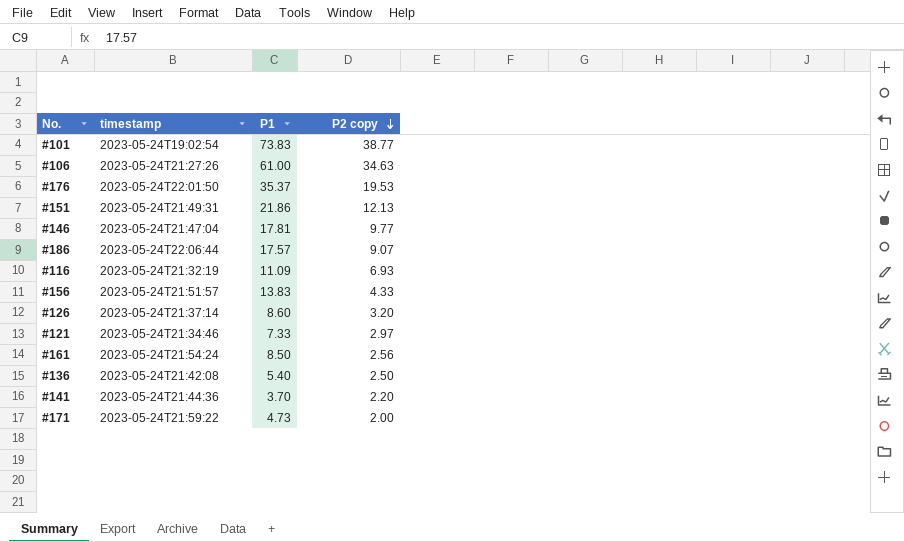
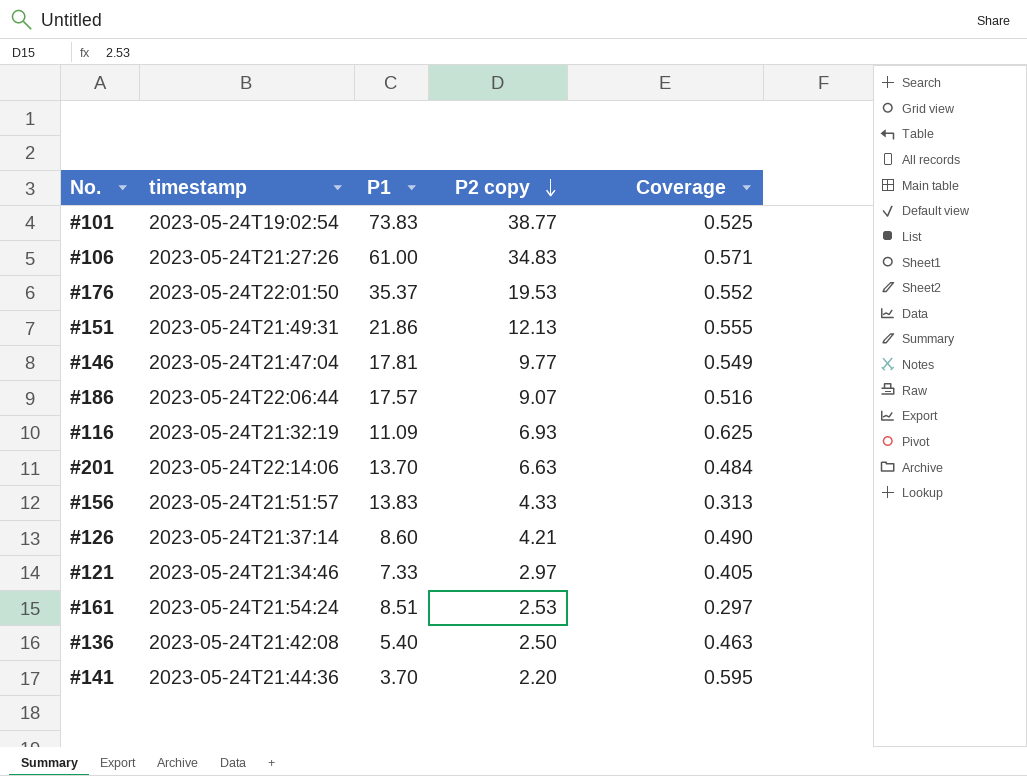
column Coverage | formula: none -> [P2 copy] / [P1]
row #171: 2023-05-24T21:59:22 | 4.73 | 2.00 -> none
#106 | P2 copy: 34.63 -> 34.83
row #201: none -> 2023-05-24T22:14:06 | 13.70 | 6.63 | 0.484
#126 | P2 copy: 3.20 -> 4.21
#161 | P1: 8.50 -> 8.51
#161 | P2 copy: 2.56 -> 2.53

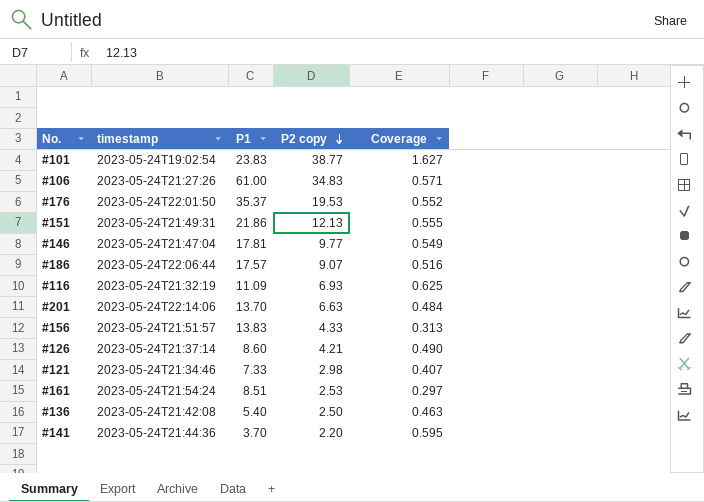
#101 | P1: 73.83 -> 23.83
#101 | Coverage: 0.525 -> 1.627
#121 | P2 copy: 2.97 -> 2.98
#121 | Coverage: 0.405 -> 0.407

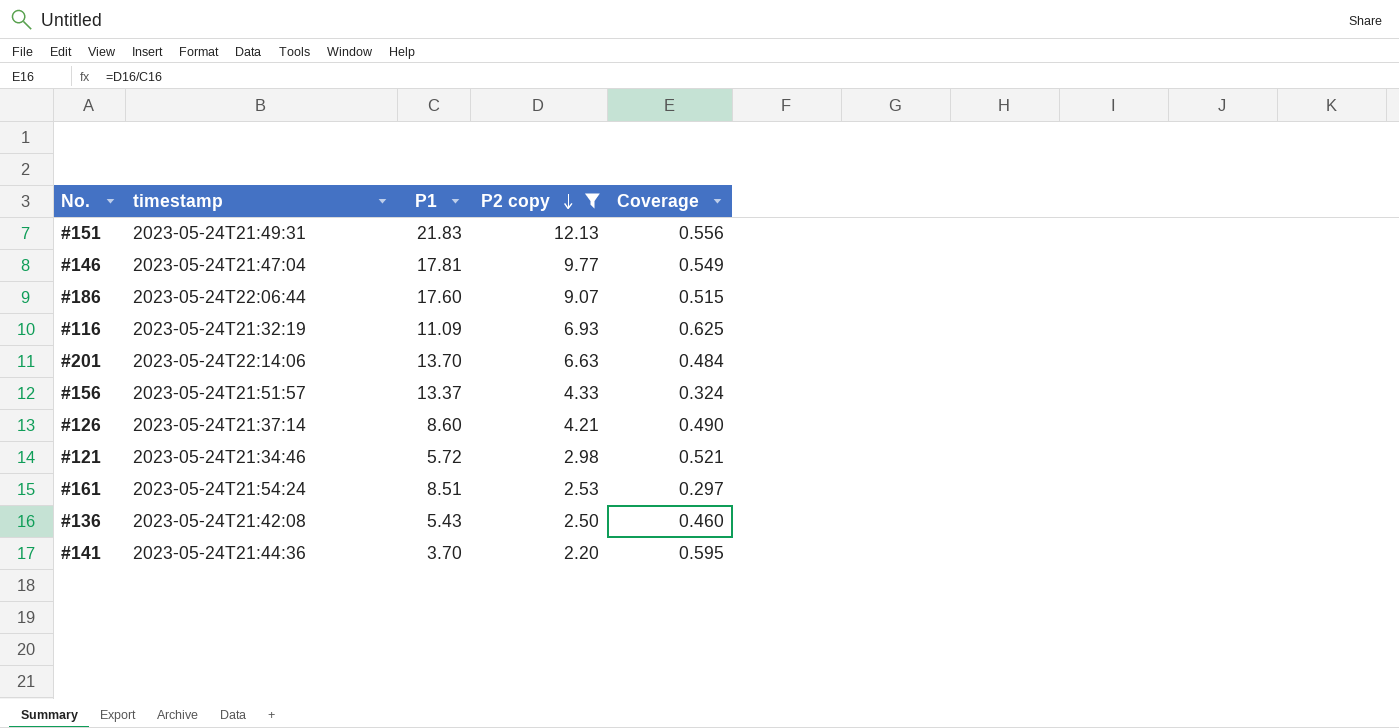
filter: none -> P2 copy <= 12.13
#151 | P1: 21.86 -> 21.83
#151 | Coverage: 0.555 -> 0.556
#186 | P1: 17.57 -> 17.60
#186 | Coverage: 0.516 -> 0.515
#156 | P1: 13.83 -> 13.37
#156 | Coverage: 0.313 -> 0.324
#121 | P1: 7.33 -> 5.72
#121 | Coverage: 0.407 -> 0.521
#136 | P1: 5.40 -> 5.43
#136 | Coverage: 0.463 -> 0.460

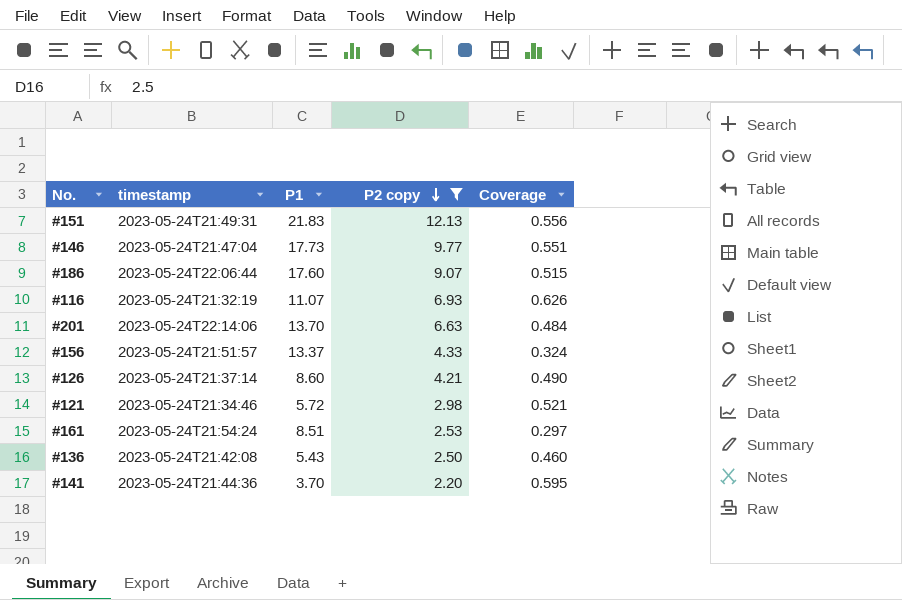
#146 | P1: 17.81 -> 17.73
#146 | Coverage: 0.549 -> 0.551
#116 | P1: 11.09 -> 11.07
#116 | Coverage: 0.625 -> 0.626

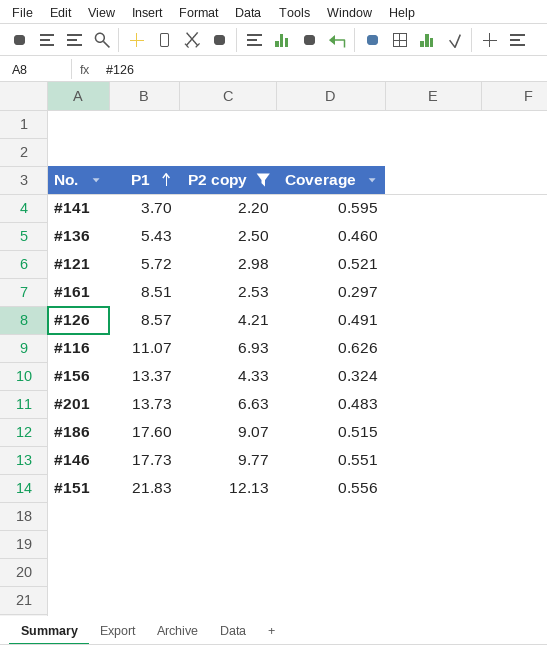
row order: P2 copy descending -> P1 ascending
column timestamp | position: 2 -> none
#126 | P1: 8.60 -> 8.57
#126 | Coverage: 0.490 -> 0.491
#201 | P1: 13.70 -> 13.73
#201 | Coverage: 0.484 -> 0.483

